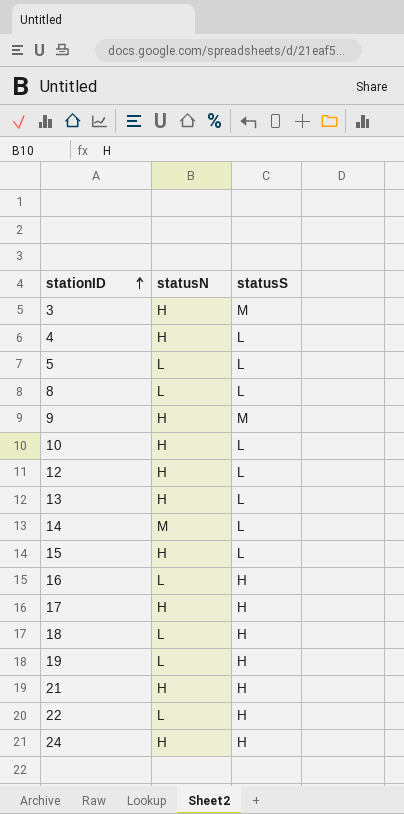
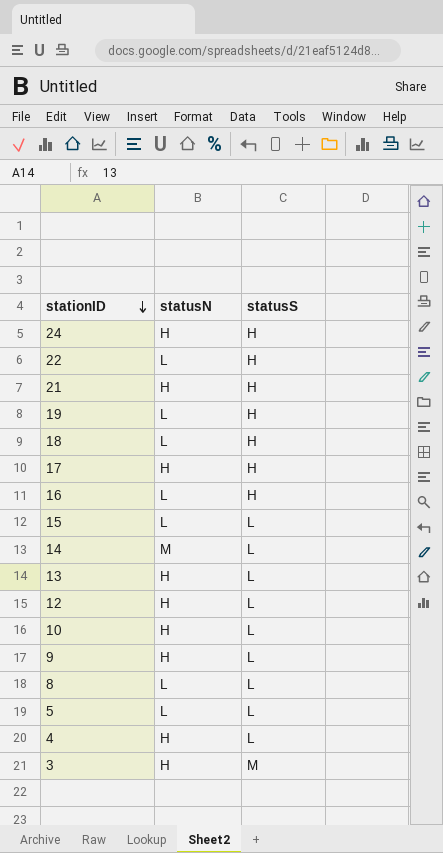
row order: stationID ascending -> stationID descending
15 | statusN: H -> L
9 | statusS: M -> L

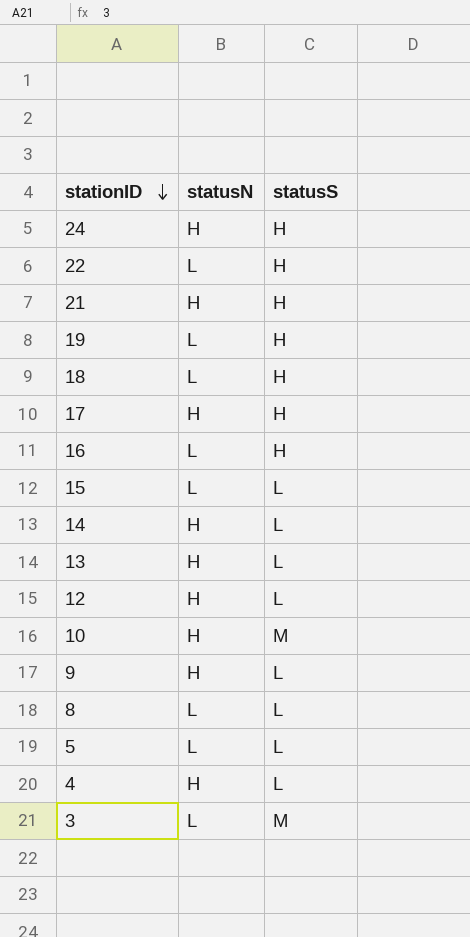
14 | statusN: M -> H
10 | statusS: L -> M
3 | statusN: H -> L

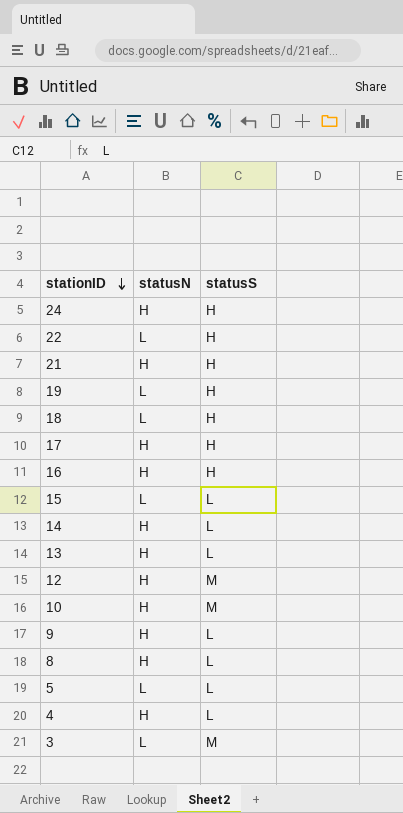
16 | statusN: L -> H
12 | statusS: L -> M
8 | statusN: L -> H

